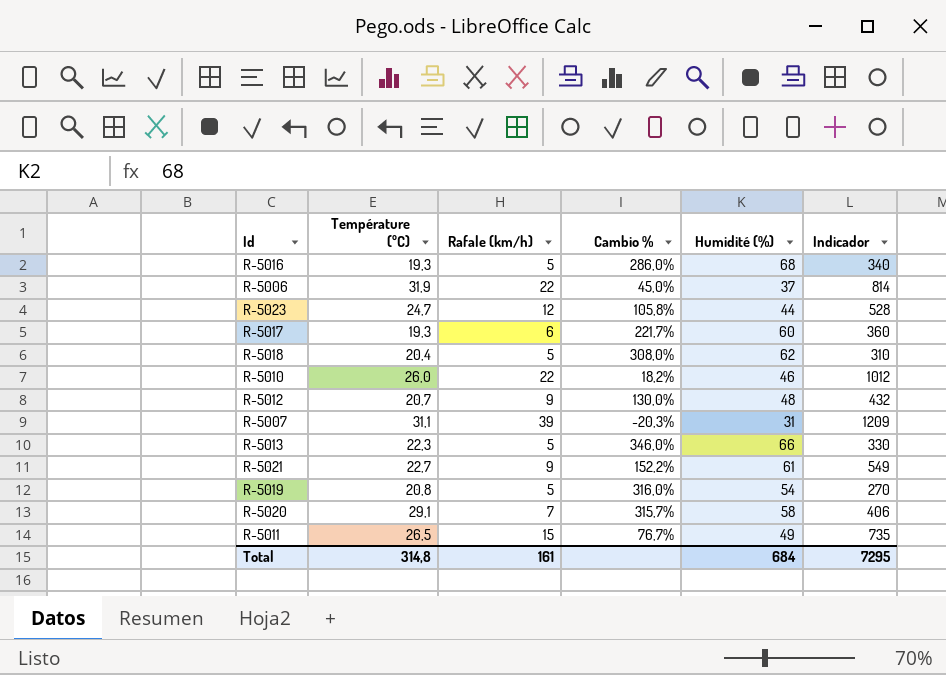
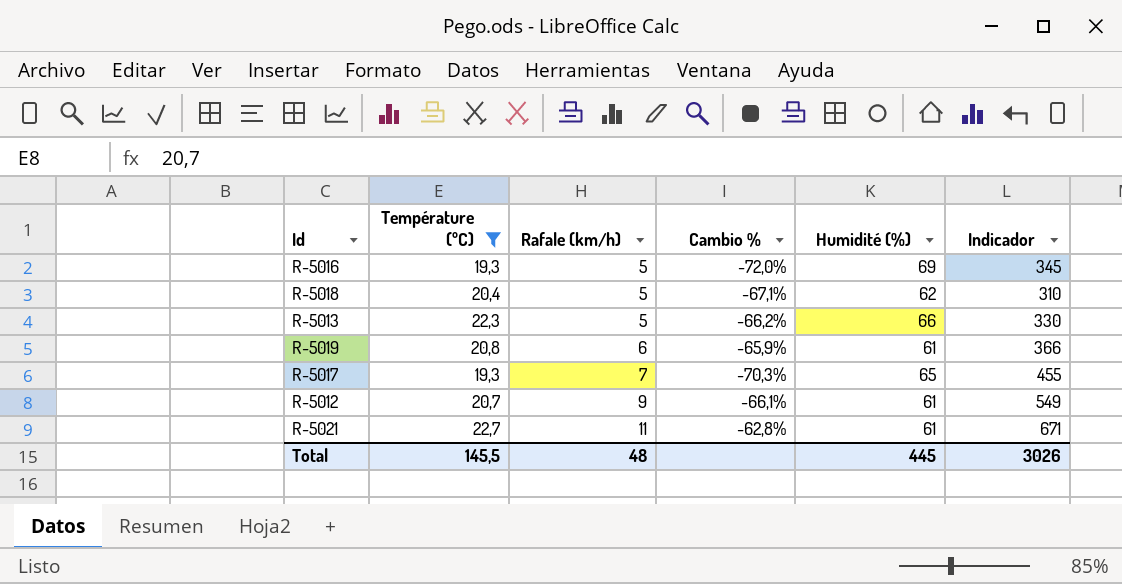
filter: none -> Température (ºC) <= 22,7
row order: none -> Rafale (km/h) ascending
column Cambio % | formula: ([Température (ºC)] - [Rafale (km/h)]) / [Rafale (km/h)] -> ([Température (ºC)] - [Humidité (%)]) / [Humidité (%)]
R-5016 | Humidité (%): 68 -> 69
R-5016 | Indicador: 340 -> 345
R-5019 | Rafale (km/h): 5 -> 6
R-5019 | Humidité (%): 54 -> 61
R-5019 | Indicador: 270 -> 366
R-5017 | Rafale (km/h): 6 -> 7
R-5017 | Humidité (%): 60 -> 65
R-5017 | Indicador: 360 -> 455
R-5012 | Humidité (%): 48 -> 61
R-5012 | Indicador: 432 -> 549
R-5021 | Rafale (km/h): 9 -> 11
R-5021 | Indicador: 549 -> 671
Total | Température (ºC): 314,8 -> 145,5
Total | Rafale (km/h): 161 -> 48
Total | Humidité (%): 684 -> 445
Total | Indicador: 7295 -> 3026

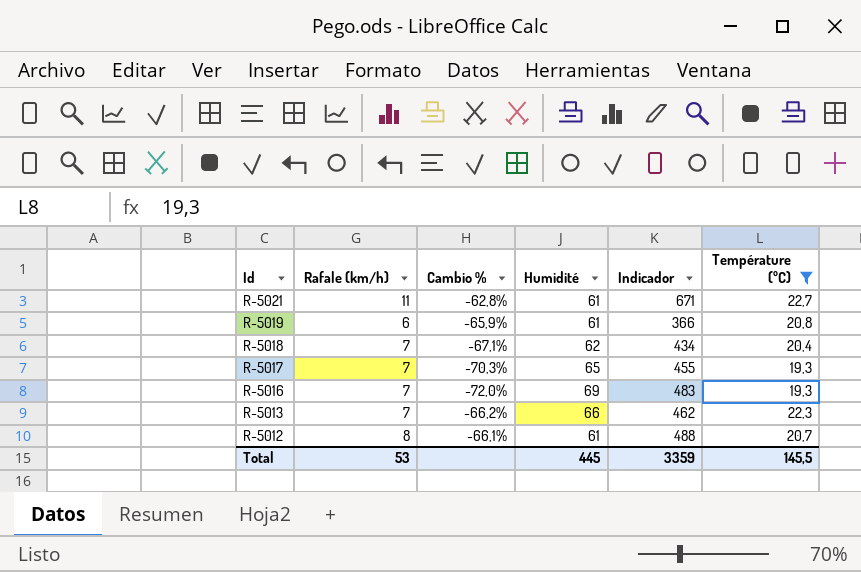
row order: Rafale (km/h) ascending -> Id descending
column name: Humidité (%) -> Humidité
column Température (ºC) | position: 2 -> 6
R-5018 | Rafale (km/h): 5 -> 7
R-5018 | Indicador: 310 -> 434
R-5016 | Rafale (km/h): 5 -> 7
R-5016 | Indicador: 345 -> 483
R-5013 | Rafale (km/h): 5 -> 7
R-5013 | Indicador: 330 -> 462
R-5012 | Rafale (km/h): 9 -> 8
R-5012 | Indicador: 549 -> 488
Total | Rafale (km/h): 48 -> 53
Total | Indicador: 3026 -> 3359

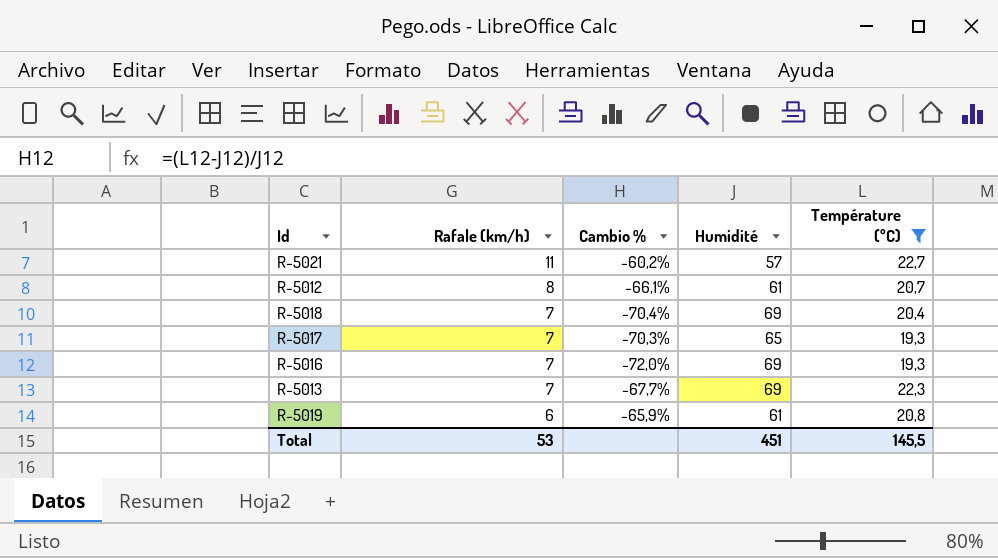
row order: Id descending -> Rafale (km/h) descending
column Indicador | formula: [Rafale (km/h)] * [Humidité] -> none
R-5021 | Cambio %: -62,8% -> -60,2%
R-5021 | Humidité: 61 -> 57
R-5018 | Cambio %: -67,1% -> -70,4%
R-5018 | Humidité: 62 -> 69
R-5013 | Cambio %: -66,2% -> -67,7%
R-5013 | Humidité: 66 -> 69
Total | Humidité: 445 -> 451

